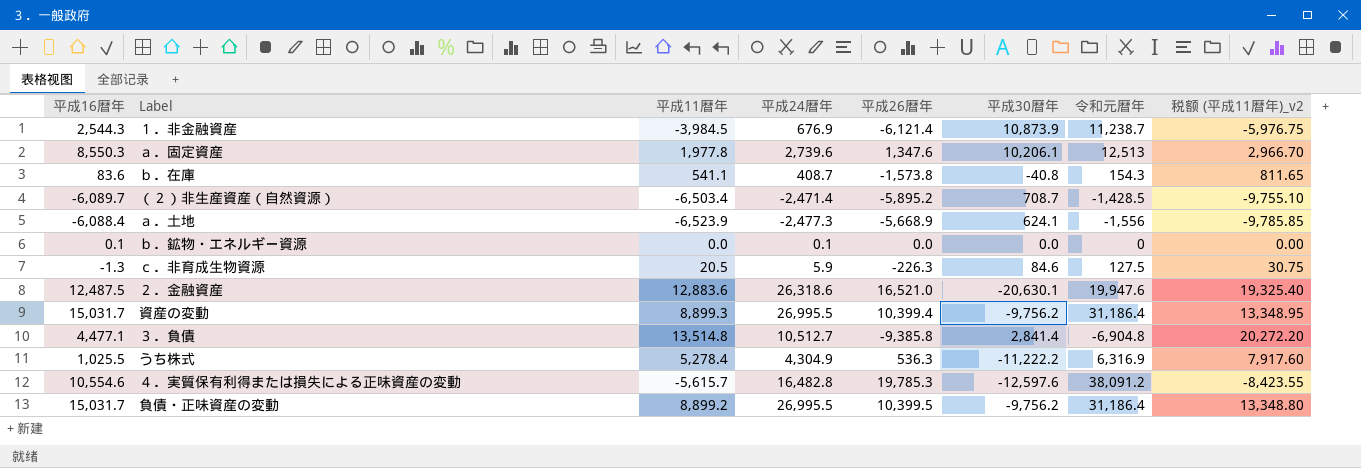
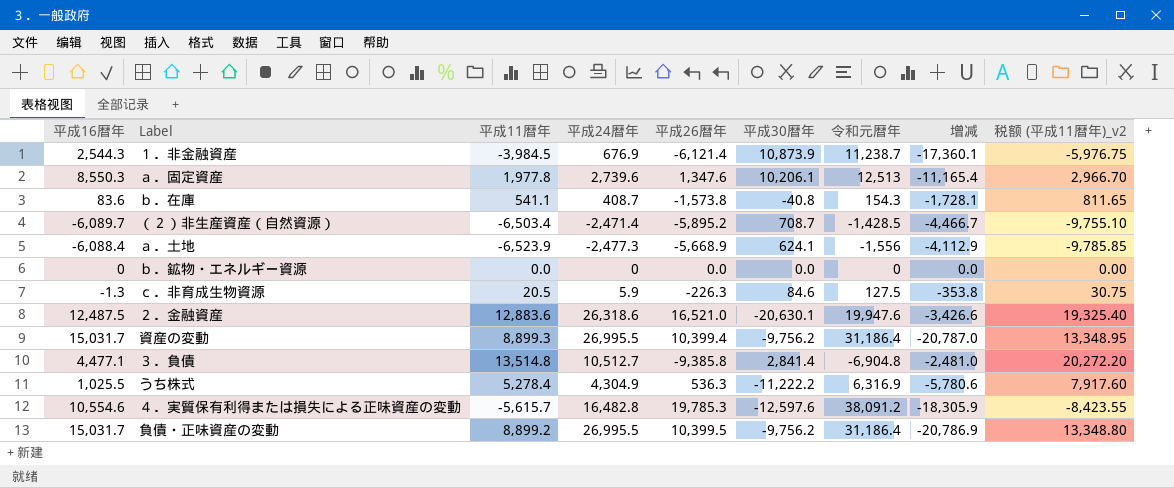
column 增减 | formula: none -> [平成26暦年] - [令和元暦年]
ｂ．鉱物・エネルギー資源 | 平成16暦年: 0.1 -> 0
ｂ．鉱物・エネルギー資源 | 平成24暦年: 0.1 -> 0

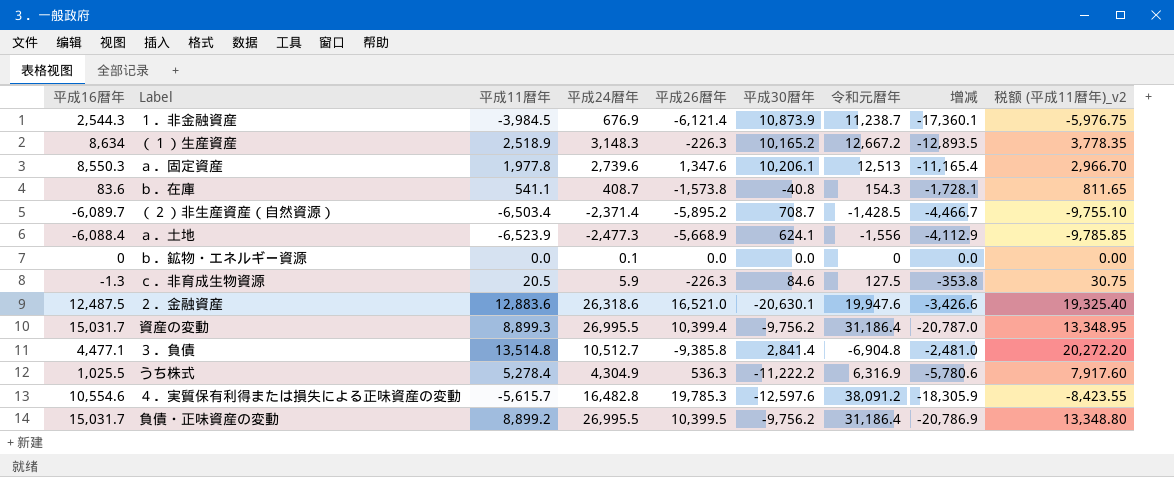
row （１）生産資産: none -> 8,634 | 2,518.9 | 3,148.3 | -226.3 | 10,165.2 | 12,667.2 | -12,893.5 | 3,778.35
（２）非生産資産（自然資源） | 平成24暦年: -2,471.4 -> -2,371.4
ｂ．鉱物・エネルギー資源 | 平成24暦年: 0 -> 0.1

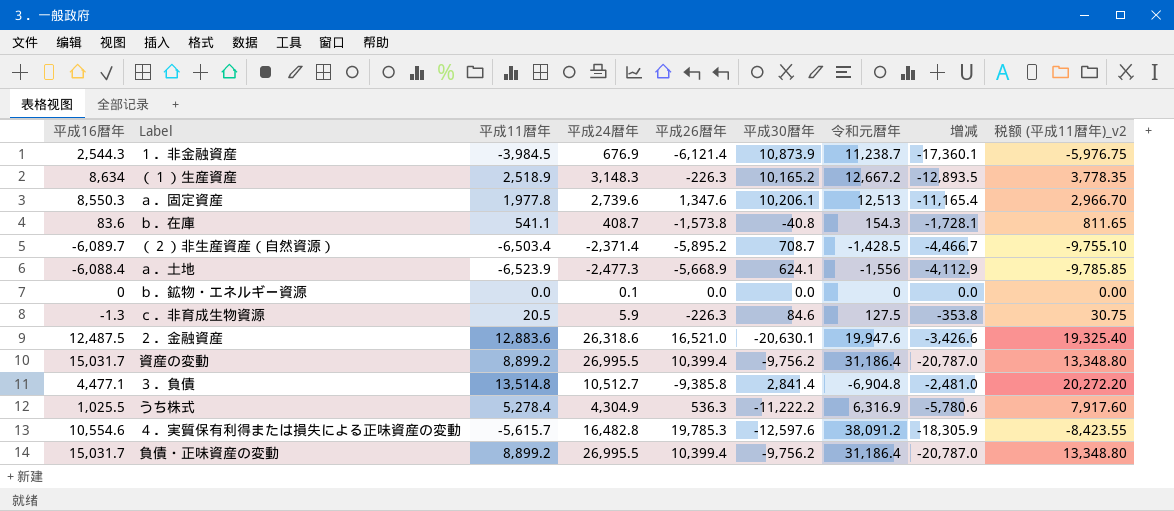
資産の変動 | 平成11暦年: 8,899.3 -> 8,899.2
資産の変動 | 税额 (平成11暦年)_v2: 13,348.95 -> 13,348.80
負債・正味資産の変動 | 平成26暦年: 10,399.5 -> 10,399.4
負債・正味資産の変動 | 增减: -20,786.9 -> -20,787.0

